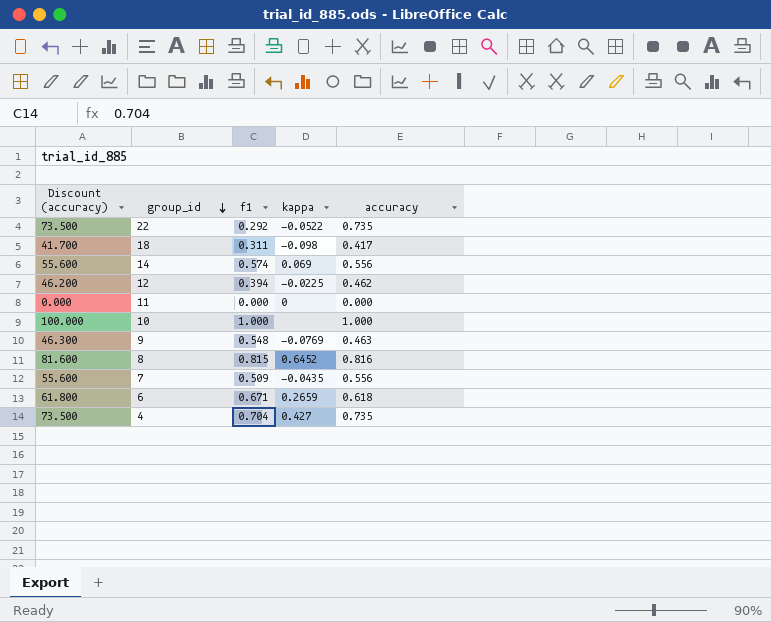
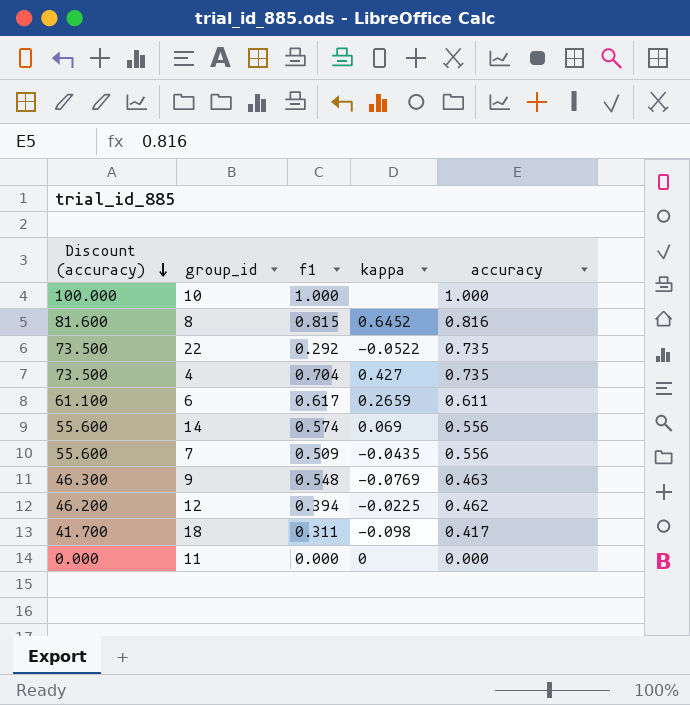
row order: group_id descending -> Discount (accuracy) descending
6 | Discount (accuracy): 61.800 -> 61.100
6 | f1: 0.671 -> 0.617
6 | accuracy: 0.618 -> 0.611

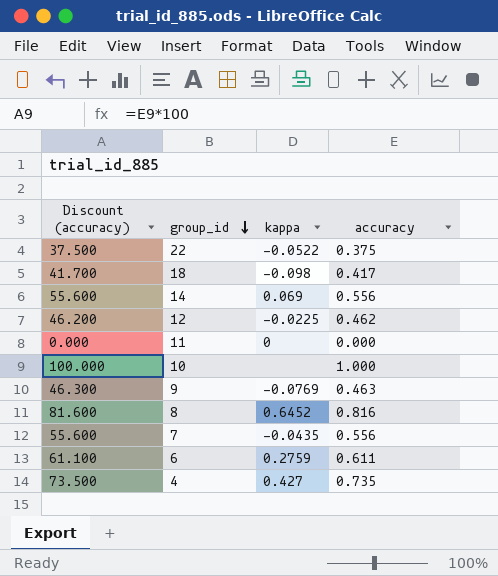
row order: Discount (accuracy) descending -> group_id descending
column f1 | position: 3 -> none
22 | Discount (accuracy): 73.500 -> 37.500
22 | accuracy: 0.735 -> 0.375
6 | kappa: 0.2659 -> 0.2759

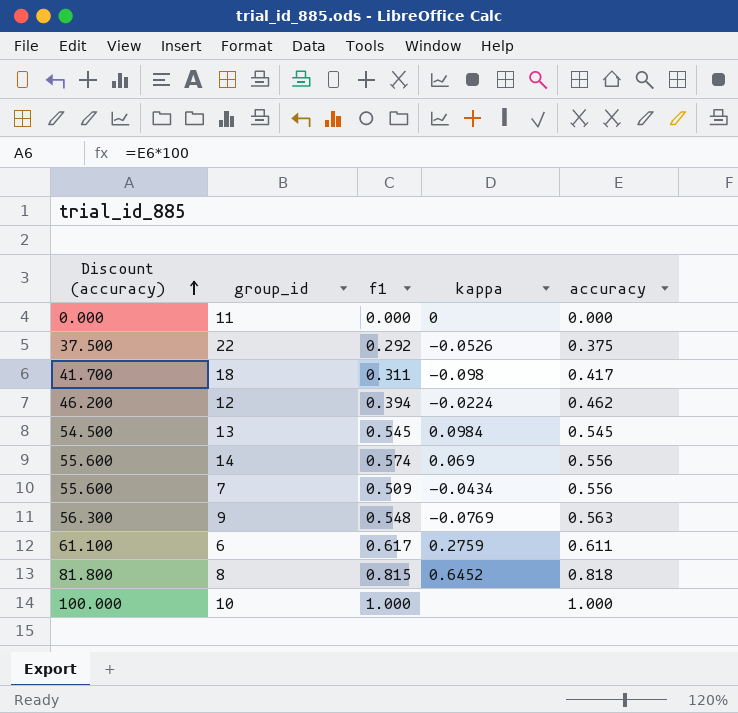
row order: group_id descending -> Discount (accuracy) ascending
column f1 | position: none -> 3
row 4: 73.500 | 0.427 | 0.735 -> none
22 | kappa: -0.0522 -> -0.0526
12 | kappa: -0.0225 -> -0.0224
row 13: none -> 54.500 | 0.545 | 0.0984 | 0.545
7 | kappa: -0.0435 -> -0.0434
9 | Discount (accuracy): 46.300 -> 56.300
9 | accuracy: 0.463 -> 0.563
8 | Discount (accuracy): 81.600 -> 81.800
8 | accuracy: 0.816 -> 0.818

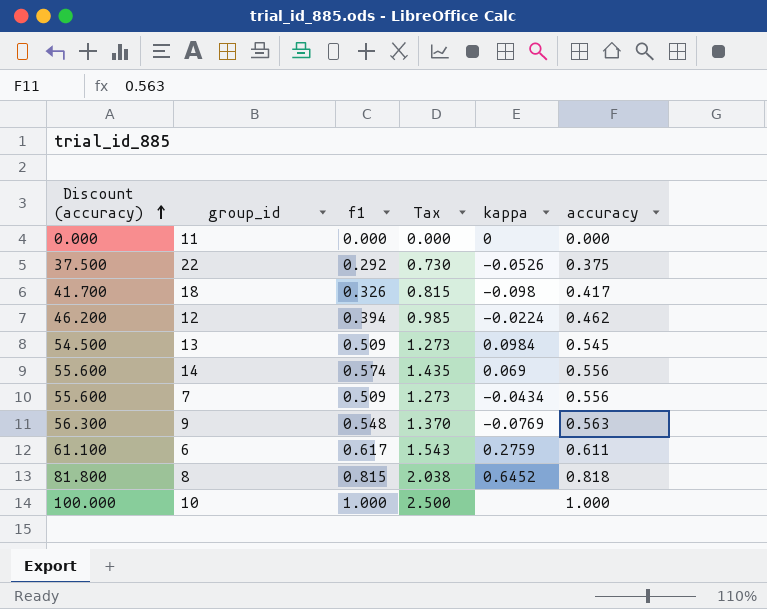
column Tax | formula: none -> [f1] * 2.5
18 | f1: 0.311 -> 0.326
13 | f1: 0.545 -> 0.509

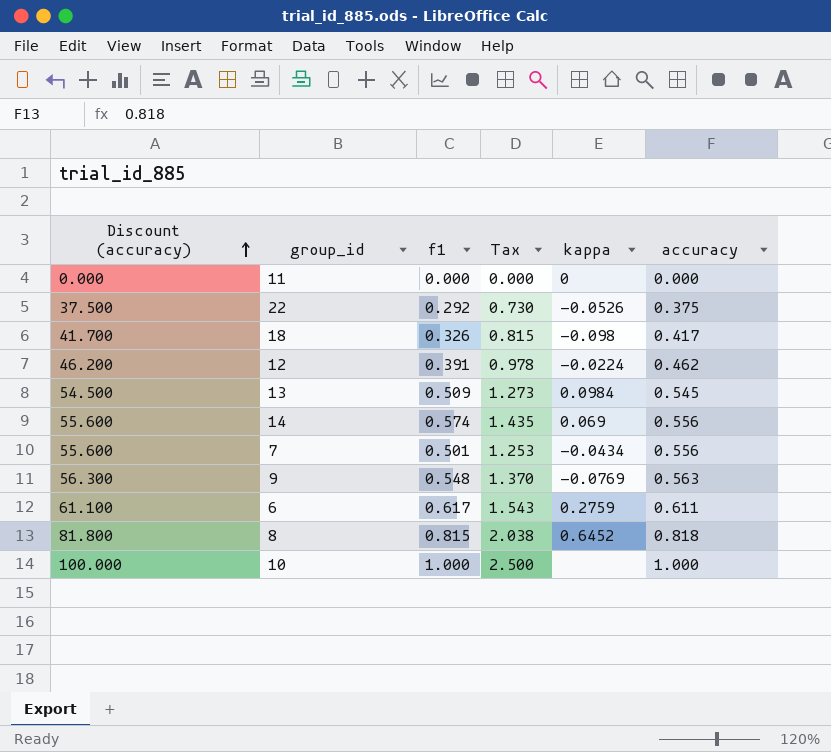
12 | f1: 0.394 -> 0.391
12 | Tax: 0.985 -> 0.978
7 | f1: 0.509 -> 0.501
7 | Tax: 1.273 -> 1.253

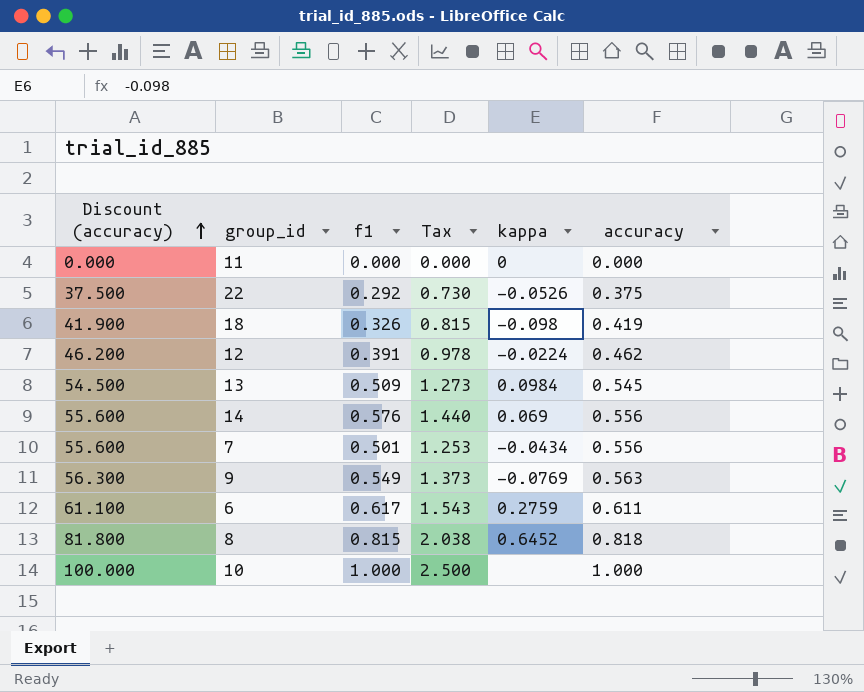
18 | Discount (accuracy): 41.700 -> 41.900
18 | accuracy: 0.417 -> 0.419
14 | f1: 0.574 -> 0.576
14 | Tax: 1.435 -> 1.440
9 | f1: 0.548 -> 0.549
9 | Tax: 1.370 -> 1.373

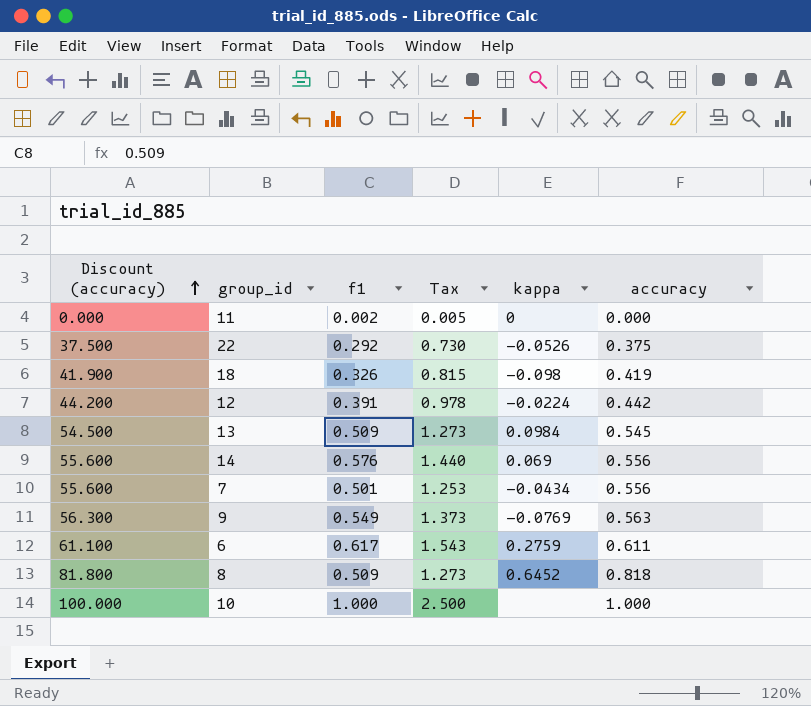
11 | f1: 0.000 -> 0.002
11 | Tax: 0.000 -> 0.005
12 | Discount (accuracy): 46.200 -> 44.200
12 | accuracy: 0.462 -> 0.442
8 | f1: 0.815 -> 0.509
8 | Tax: 2.038 -> 1.273

